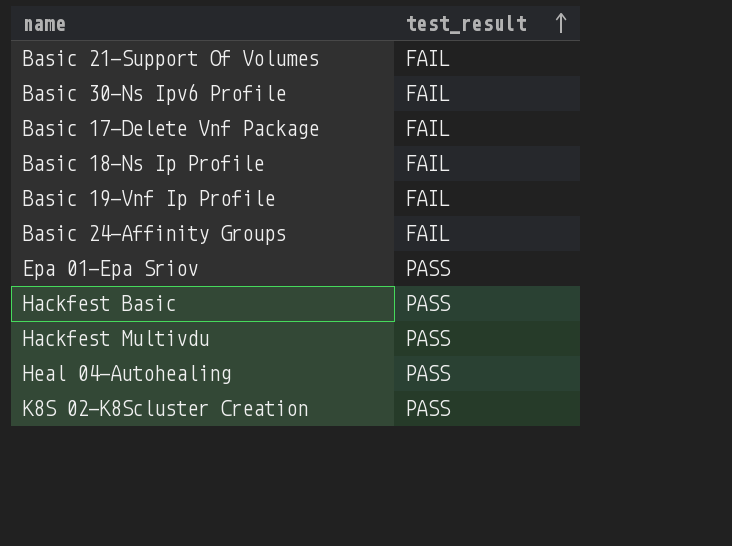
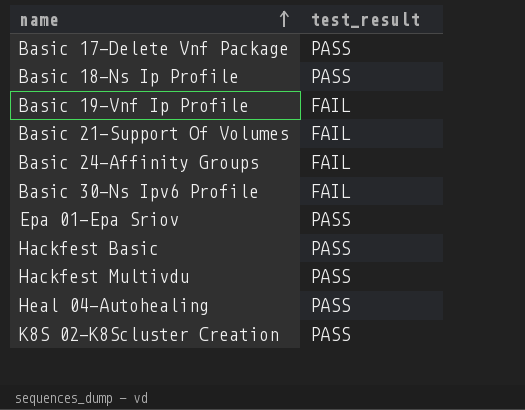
row order: test_result ascending -> name ascending
Basic 17-Delete Vnf Package | test_result: FAIL -> PASS
Basic 18-Ns Ip Profile | test_result: FAIL -> PASS

